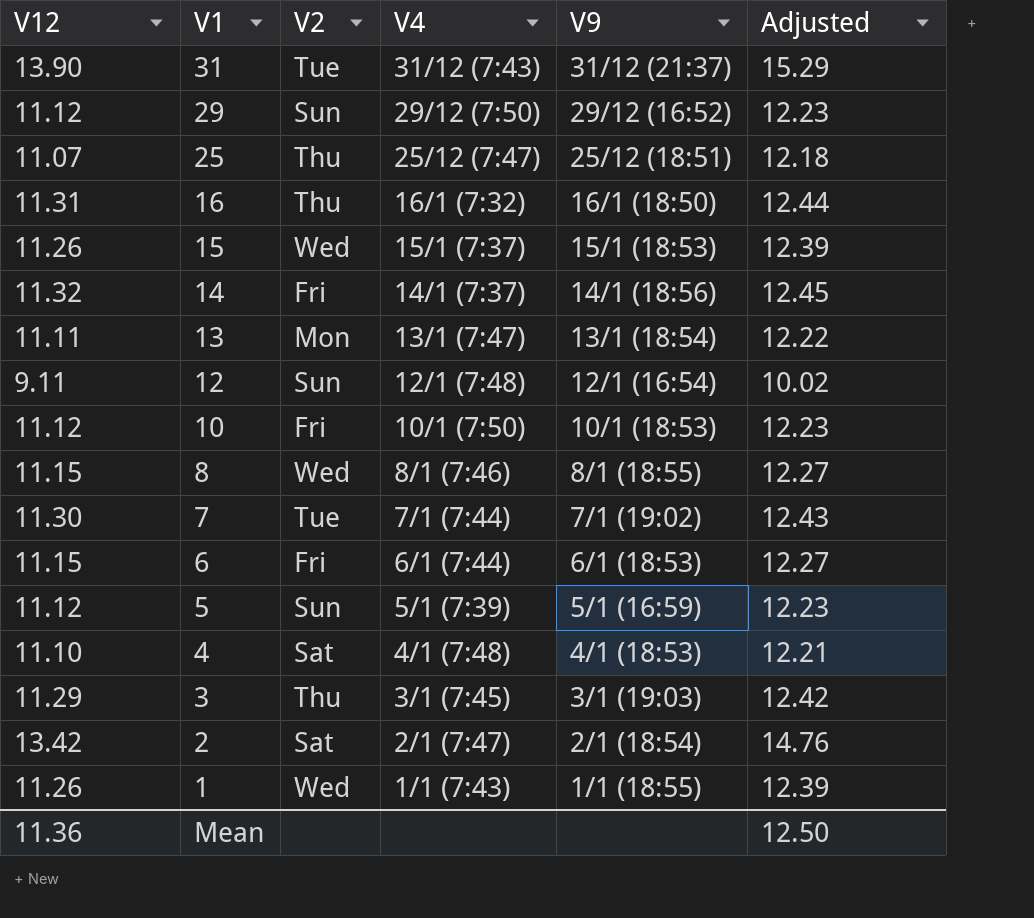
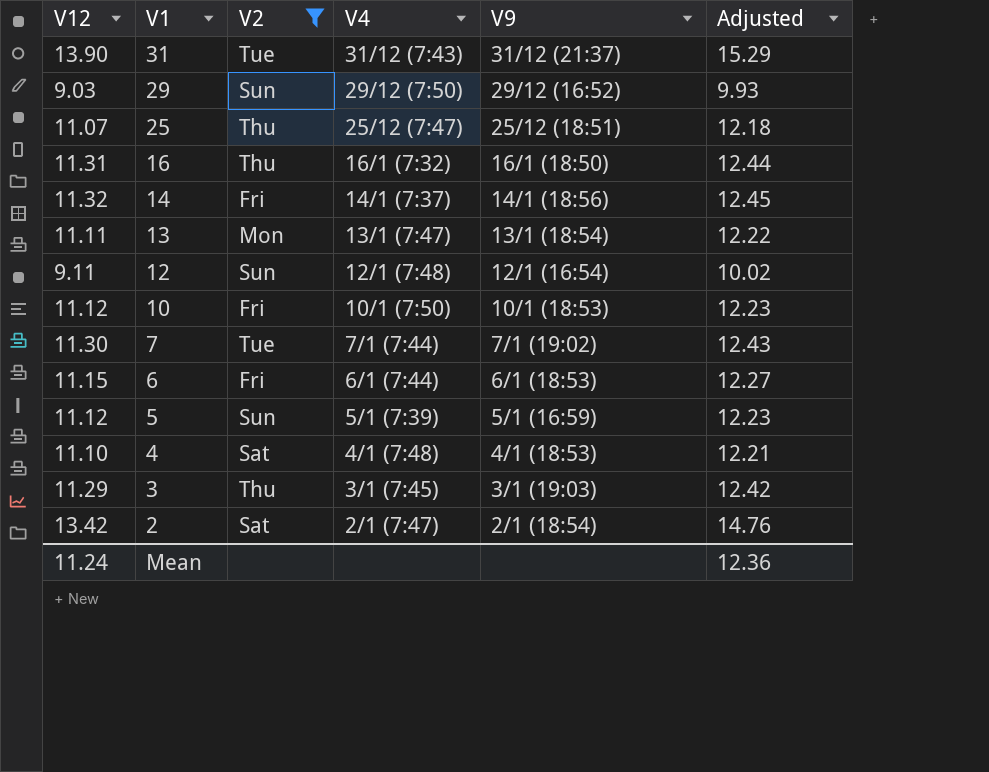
filter: none -> V2 != Wed
29 | V12: 11.12 -> 9.03
29 | Adjusted: 12.23 -> 9.93
Mean | V12: 11.36 -> 11.24
Mean | Adjusted: 12.50 -> 12.36

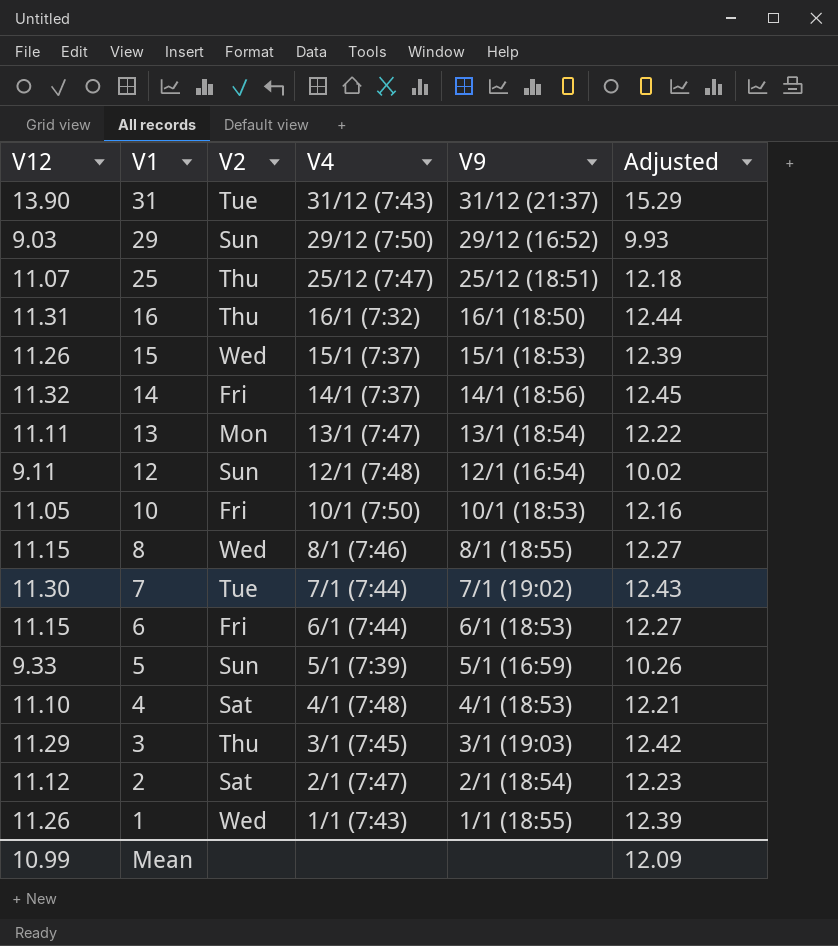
filter: V2 != Wed -> none
10 | V12: 11.12 -> 11.05
10 | Adjusted: 12.23 -> 12.16
5 | V12: 11.12 -> 9.33
5 | Adjusted: 12.23 -> 10.26
2 | V12: 13.42 -> 11.12
2 | Adjusted: 14.76 -> 12.23
Mean | V12: 11.24 -> 10.99
Mean | Adjusted: 12.36 -> 12.09

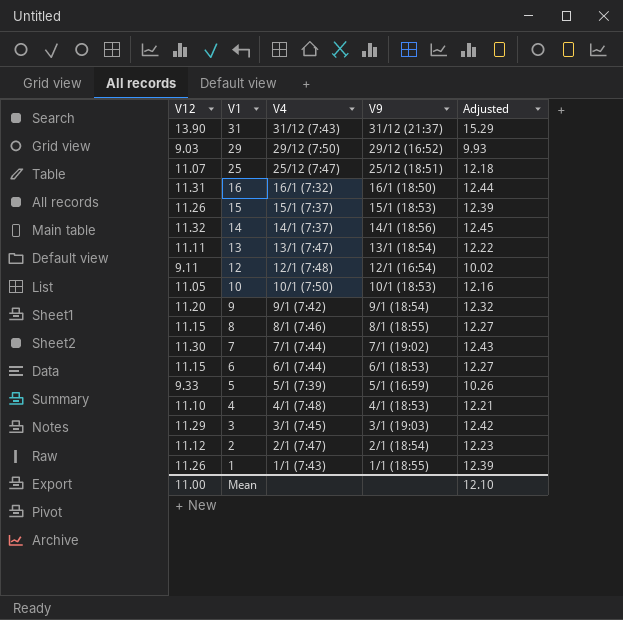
column V2 | position: 3 -> none
row 9: none -> 11.20 | 9/1 (7:42) | 9/1 (18:54) | 12.32
Mean | V12: 10.99 -> 11.00
Mean | Adjusted: 12.09 -> 12.10

